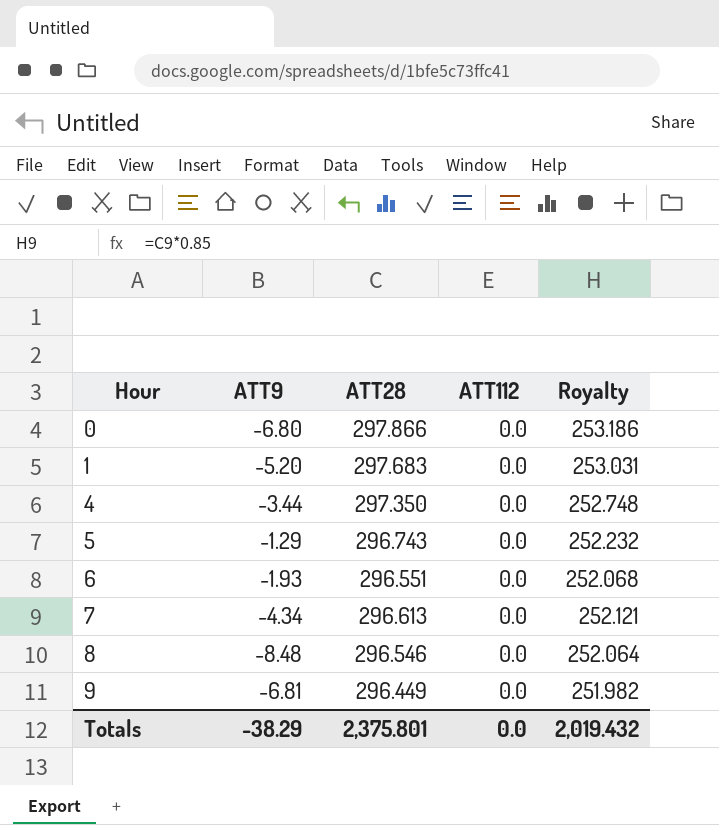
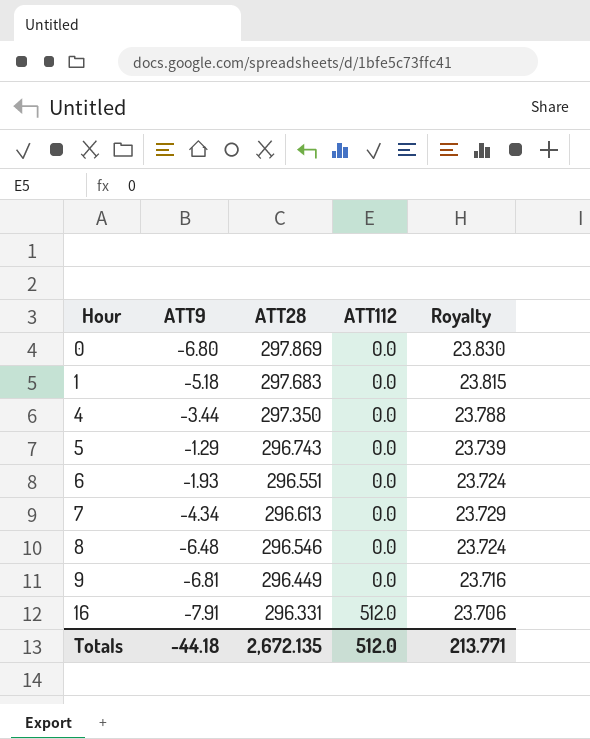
column Royalty | formula: [ATT28] * 0.85 -> [ATT28] * 0.08
0 | ATT28: 297.866 -> 297.869
1 | ATT9: -5.20 -> -5.18
8 | ATT9: -8.48 -> -6.48
row 16: none -> -7.91 | 296.331 | 512.0 | 23.706
Totals | ATT9: -38.29 -> -44.18
Totals | ATT28: 2,375.801 -> 2,672.135
Totals | ATT112: 0.0 -> 512.0
Totals | Royalty: 2,019.432 -> 213.771

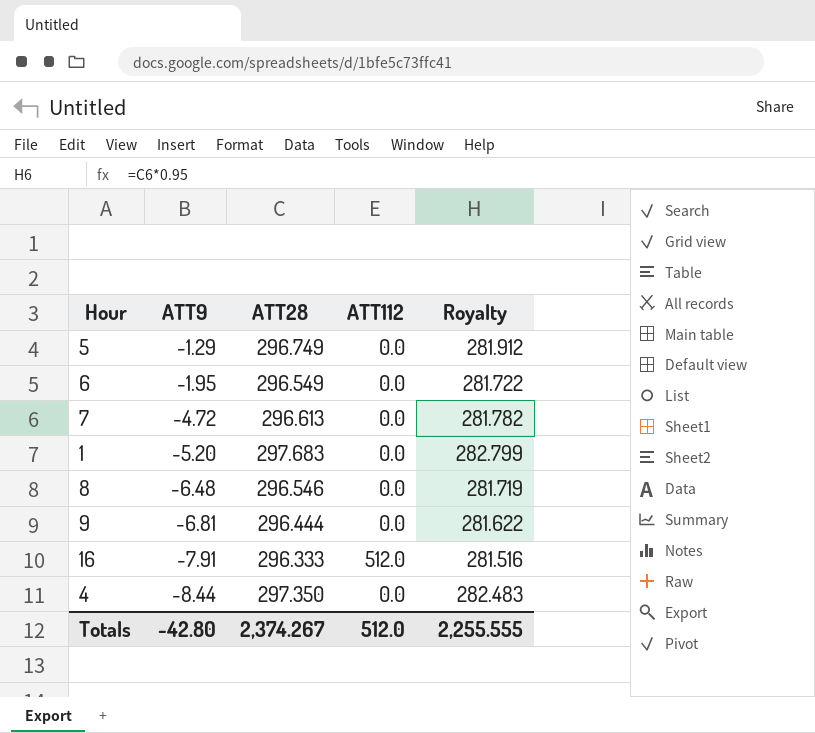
row order: Hour ascending -> ATT9 descending
column Royalty | formula: [ATT28] * 0.08 -> [ATT28] * 0.95
row 0: -6.80 | 297.869 | 0.0 | 23.830 -> none
5 | ATT28: 296.743 -> 296.749
6 | ATT9: -1.93 -> -1.95
6 | ATT28: 296.551 -> 296.549
7 | ATT9: -4.34 -> -4.72
1 | ATT9: -5.18 -> -5.20
9 | ATT28: 296.449 -> 296.444
16 | ATT28: 296.331 -> 296.333
4 | ATT9: -3.44 -> -8.44
Totals | ATT9: -44.18 -> -42.80
Totals | ATT28: 2,672.135 -> 2,374.267
Totals | Royalty: 213.771 -> 2,255.555

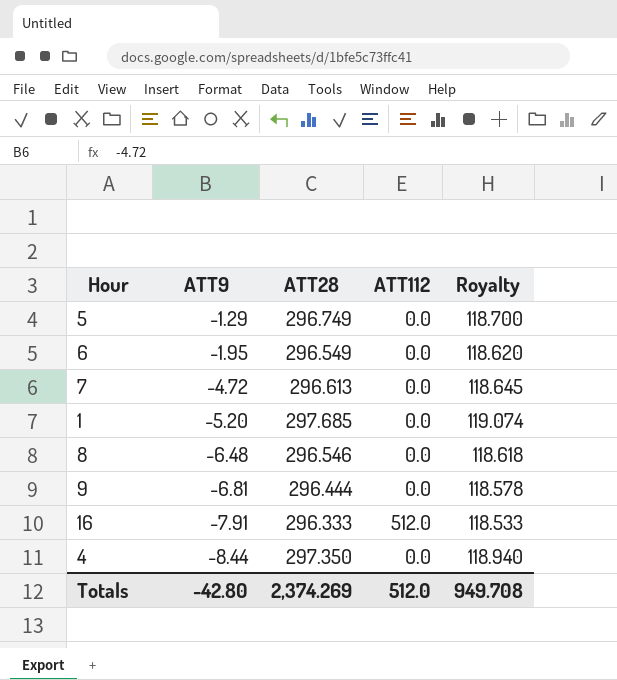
column Royalty | formula: [ATT28] * 0.95 -> [ATT28] * 0.4
1 | ATT28: 297.683 -> 297.685
Totals | ATT28: 2,374.267 -> 2,374.269
Totals | Royalty: 2,255.555 -> 949.708

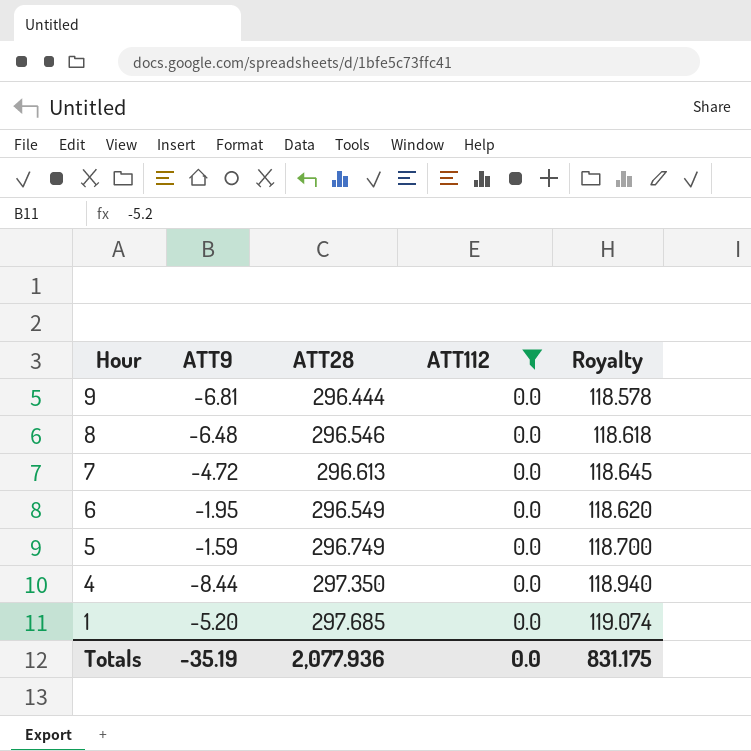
filter: none -> ATT112 = 0.0
row order: ATT9 descending -> Hour descending
5 | ATT9: -1.29 -> -1.59
Totals | ATT9: -42.80 -> -35.19
Totals | ATT28: 2,374.269 -> 2,077.936
Totals | ATT112: 512.0 -> 0.0
Totals | Royalty: 949.708 -> 831.175

